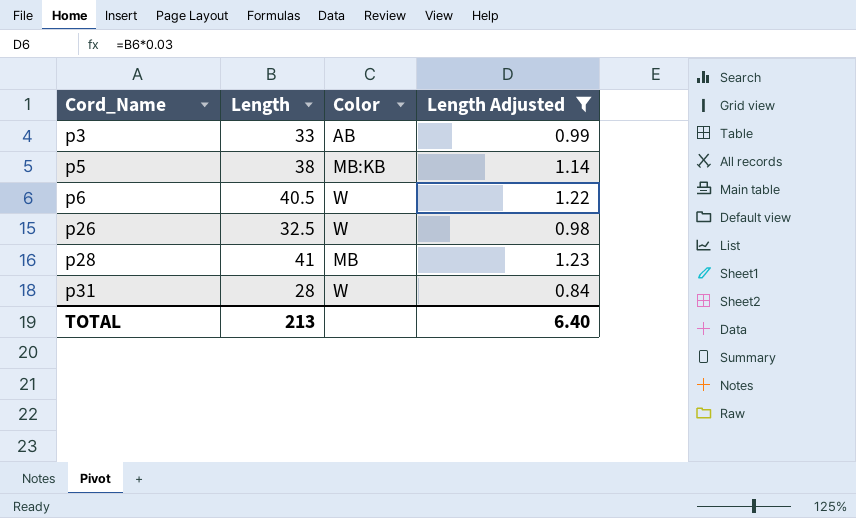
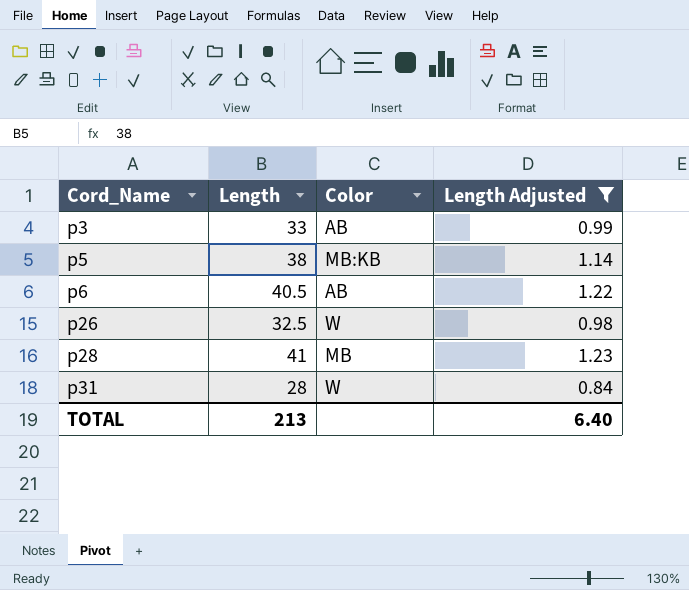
p6 | Color: W -> AB

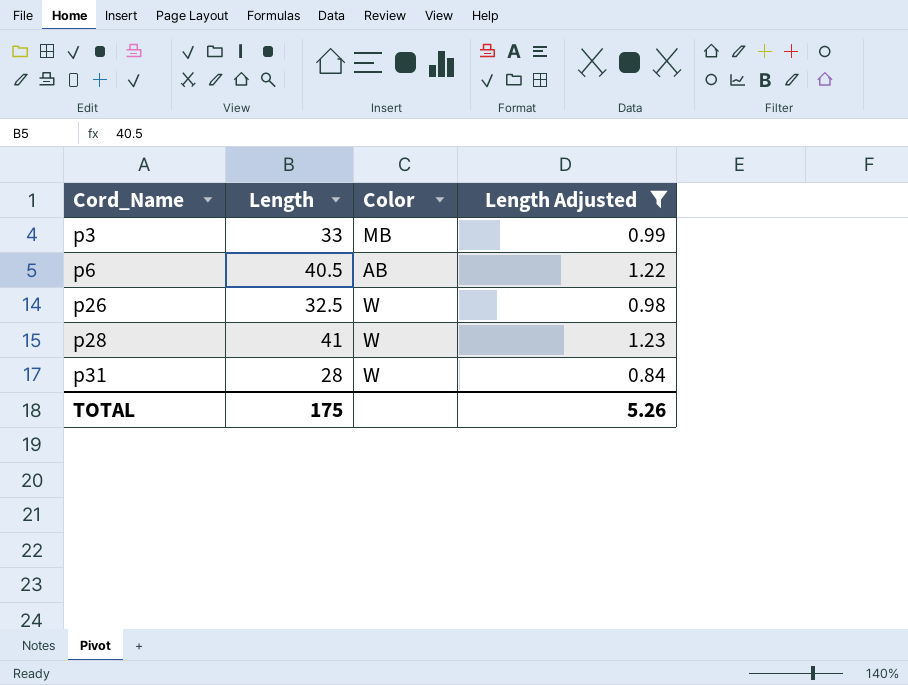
row p5: 38 | MB:KB | 1.14 -> none
p3 | Color: AB -> MB
p28 | Color: MB -> W
TOTAL | Length: 213 -> 175
TOTAL | Length Adjusted: 6.40 -> 5.26

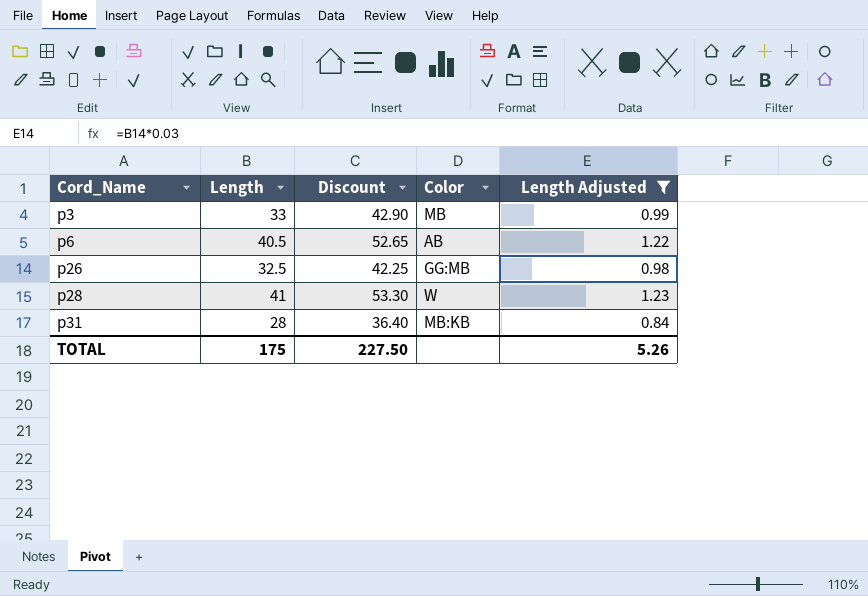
column Discount | formula: none -> [Length] * 1.3
p26 | Color: W -> GG:MB
p31 | Color: W -> MB:KB

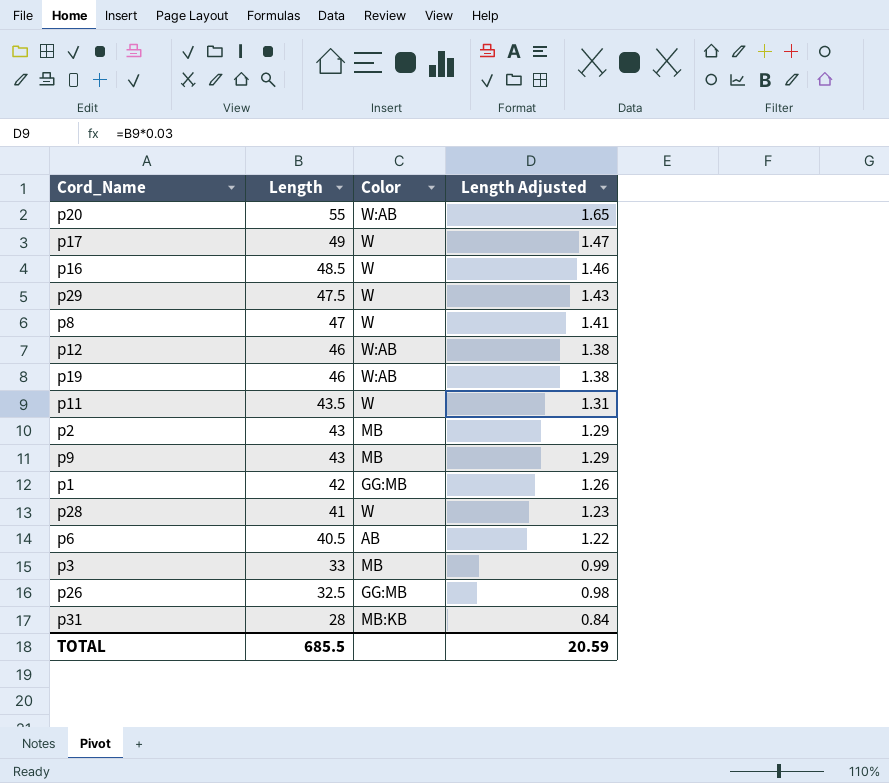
filter: Length Adjusted <= 1.23 -> none
row order: Cord_Name ascending -> Length descending
column Discount | formula: [Length] * 1.3 -> none
TOTAL | Length: 175 -> 685.5
TOTAL | Length Adjusted: 5.26 -> 20.59

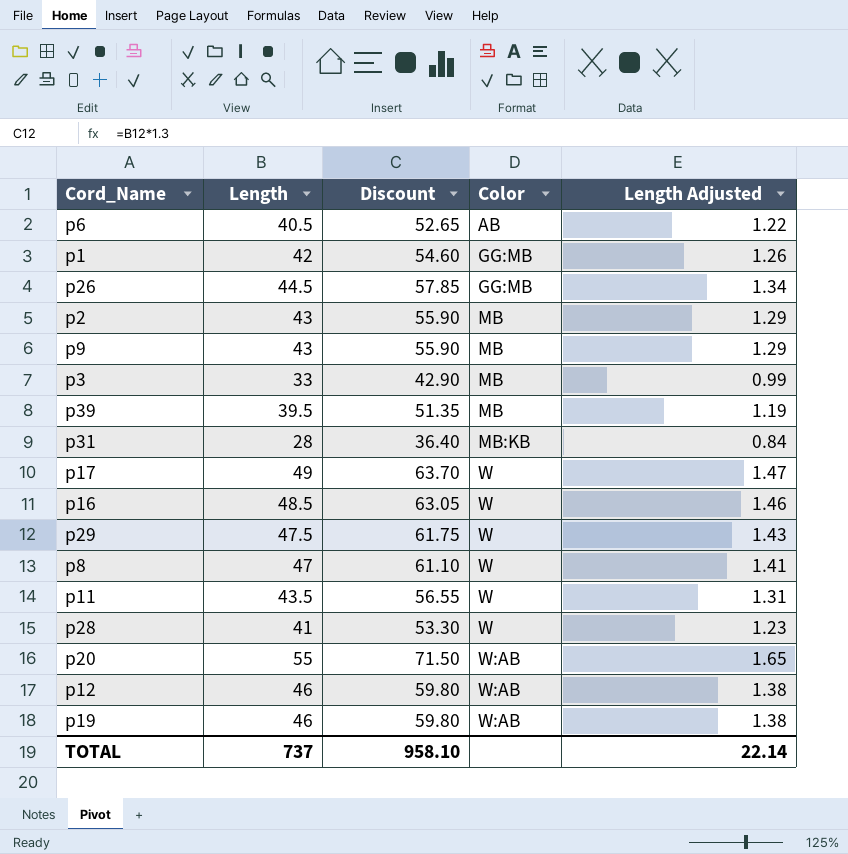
row order: Length descending -> Color ascending
column Discount | formula: none -> [Length] * 1.3
p26 | Length: 32.5 -> 44.5
p26 | Length Adjusted: 0.98 -> 1.34
row p39: none -> 39.5 | 51.35 | MB | 1.19
TOTAL | Length: 685.5 -> 737
TOTAL | Length Adjusted: 20.59 -> 22.14

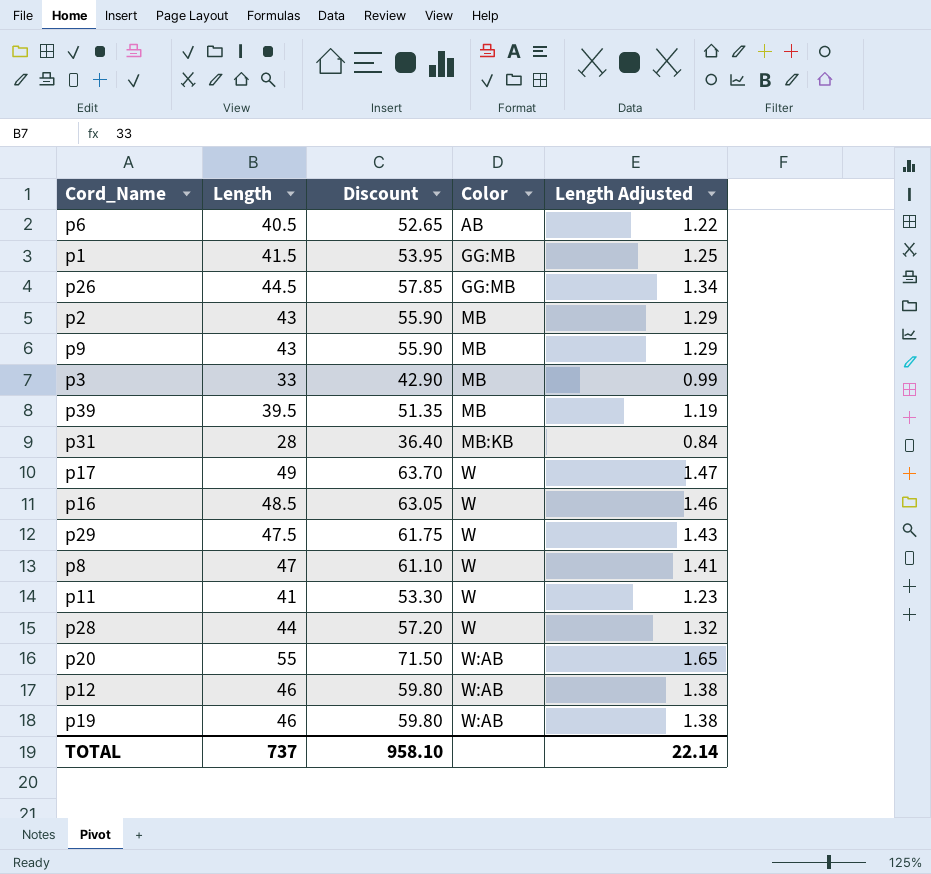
p1 | Length: 42 -> 41.5
p1 | Discount: 54.60 -> 53.95
p1 | Length Adjusted: 1.26 -> 1.25
p11 | Length: 43.5 -> 41
p11 | Discount: 56.55 -> 53.30
p11 | Length Adjusted: 1.31 -> 1.23
p28 | Length: 41 -> 44
p28 | Discount: 53.30 -> 57.20
p28 | Length Adjusted: 1.23 -> 1.32

